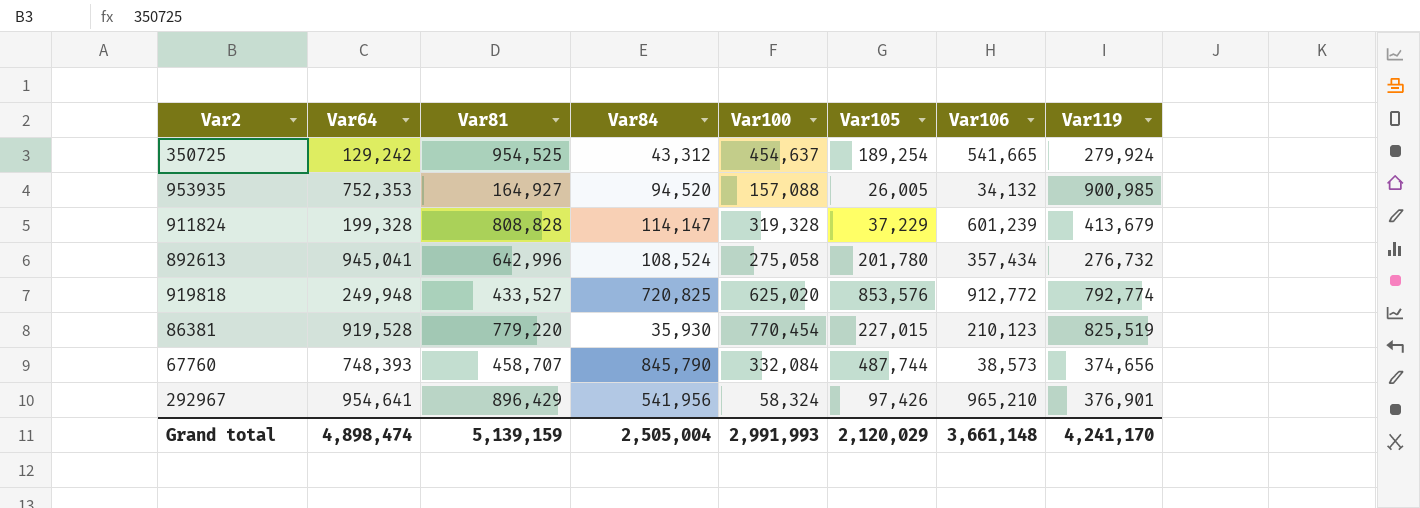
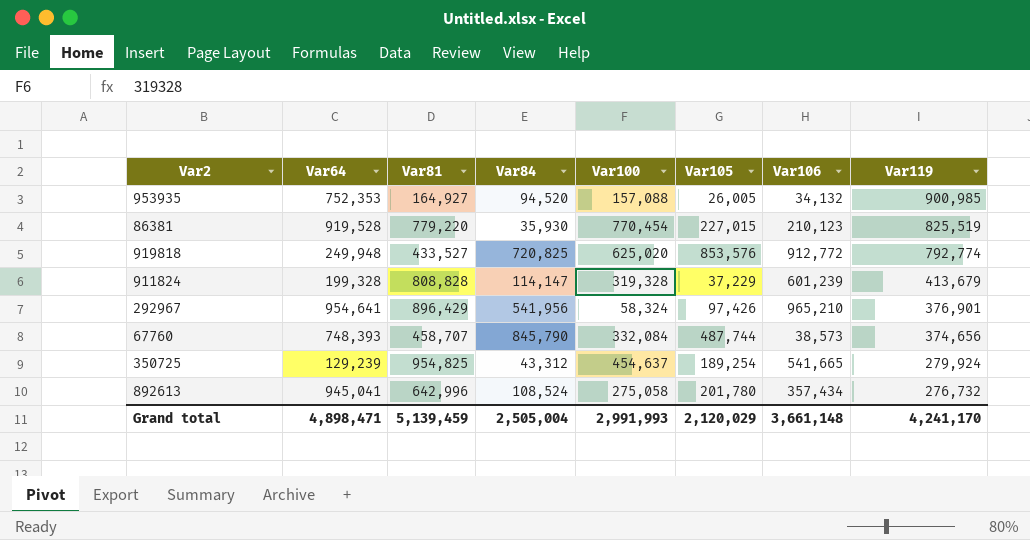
row order: none -> Var119 descending
350725 | Var64: 129,242 -> 129,239
350725 | Var81: 954,525 -> 954,825
Grand total | Var64: 4,898,474 -> 4,898,471
Grand total | Var81: 5,139,159 -> 5,139,459

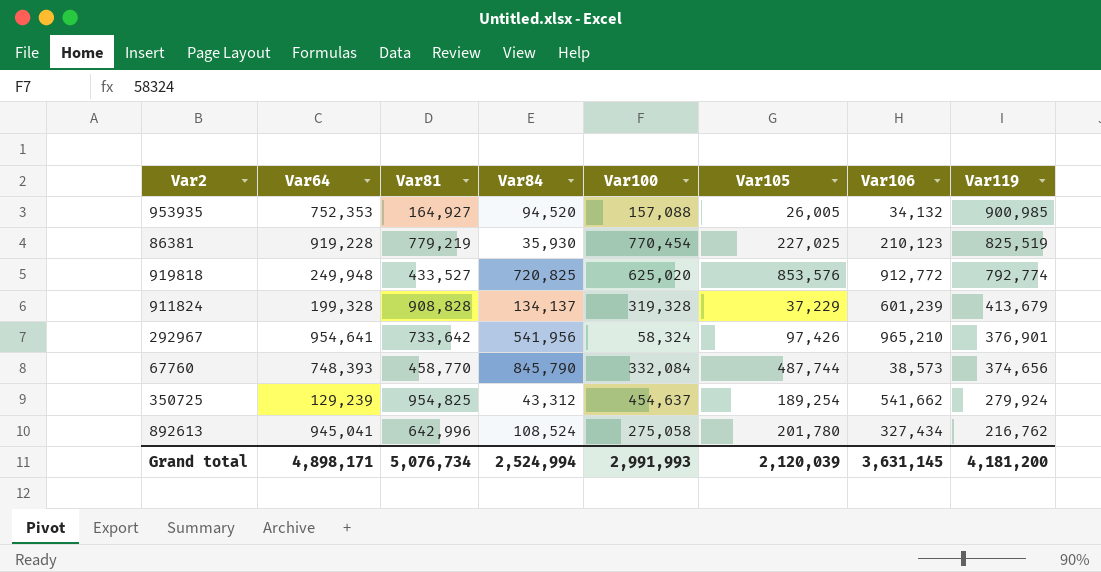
86381 | Var64: 919,528 -> 919,228
86381 | Var81: 779,220 -> 779,219
86381 | Var105: 227,015 -> 227,025
911824 | Var81: 808,828 -> 908,828
911824 | Var84: 114,147 -> 134,137
292967 | Var81: 896,429 -> 733,642
67760 | Var81: 458,707 -> 458,770
350725 | Var106: 541,665 -> 541,662
892613 | Var106: 357,434 -> 327,434
892613 | Var119: 276,732 -> 216,762
Grand total | Var64: 4,898,471 -> 4,898,171
Grand total | Var81: 5,139,459 -> 5,076,734
Grand total | Var84: 2,505,004 -> 2,524,994
Grand total | Var105: 2,120,029 -> 2,120,039
Grand total | Var106: 3,661,148 -> 3,631,145
Grand total | Var119: 4,241,170 -> 4,181,200

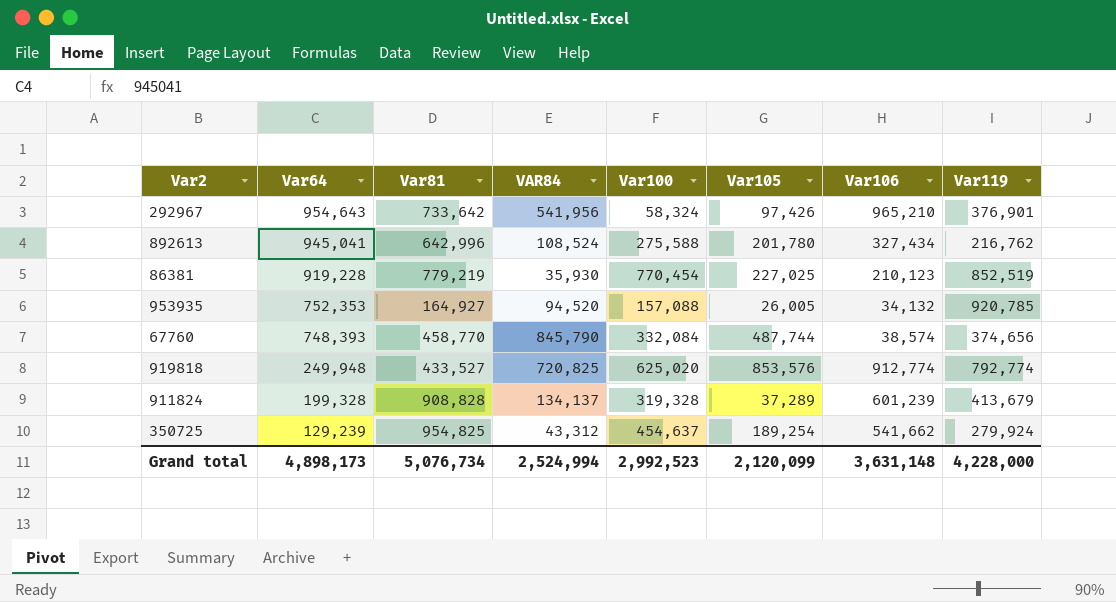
row order: Var119 descending -> Var64 descending
column name: Var84 -> VAR84
292967 | Var64: 954,641 -> 954,643
892613 | Var100: 275,058 -> 275,588
86381 | Var119: 825,519 -> 852,519
953935 | Var119: 900,985 -> 920,785
67760 | Var106: 38,573 -> 38,574
919818 | Var106: 912,772 -> 912,774
911824 | Var105: 37,229 -> 37,289
Grand total | Var64: 4,898,171 -> 4,898,173
Grand total | Var100: 2,991,993 -> 2,992,523
Grand total | Var105: 2,120,039 -> 2,120,099
Grand total | Var106: 3,631,145 -> 3,631,148
Grand total | Var119: 4,181,200 -> 4,228,000

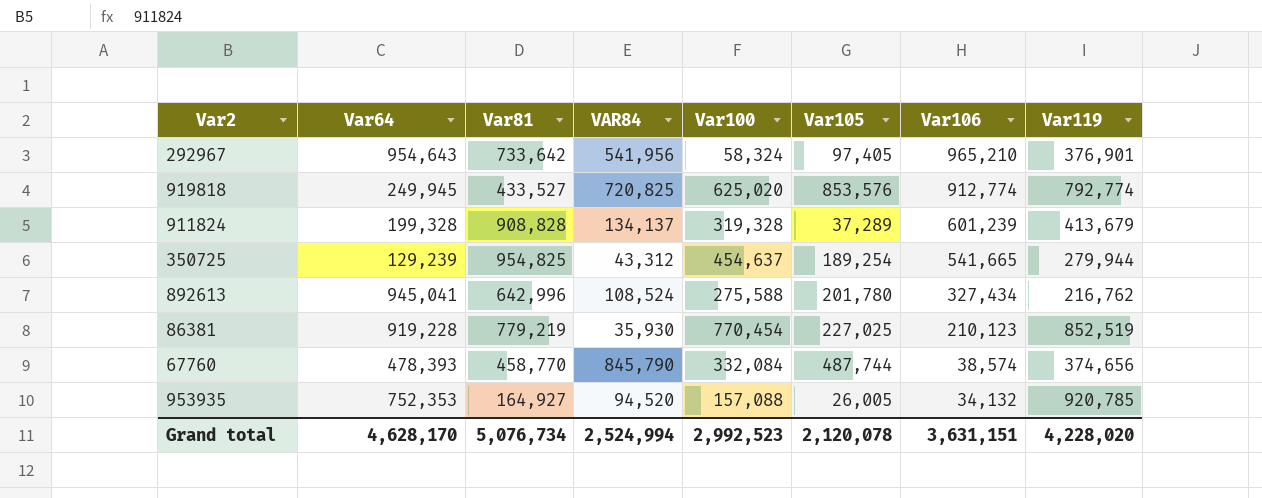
row order: Var64 descending -> Var106 descending
292967 | Var105: 97,426 -> 97,405
919818 | Var64: 249,948 -> 249,945
350725 | Var106: 541,662 -> 541,665
350725 | Var119: 279,924 -> 279,944
67760 | Var64: 748,393 -> 478,393
Grand total | Var64: 4,898,173 -> 4,628,170
Grand total | Var105: 2,120,099 -> 2,120,078
Grand total | Var106: 3,631,148 -> 3,631,151
Grand total | Var119: 4,228,000 -> 4,228,020

